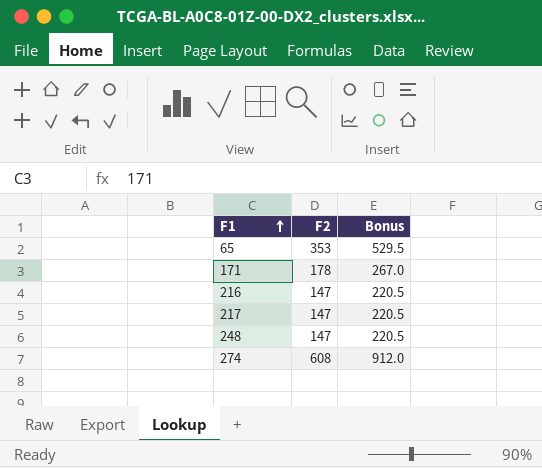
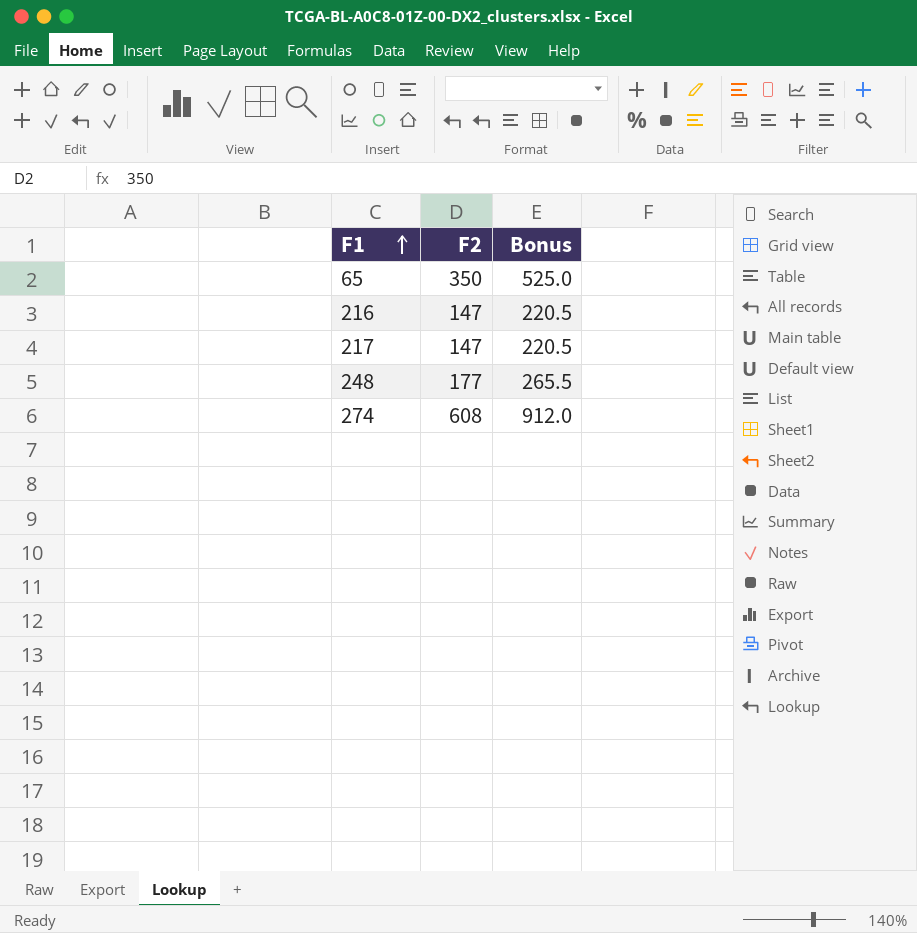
row 171: 178 | 267.0 -> none
65 | F2: 353 -> 350
65 | Bonus: 529.5 -> 525.0
248 | F2: 147 -> 177
248 | Bonus: 220.5 -> 265.5

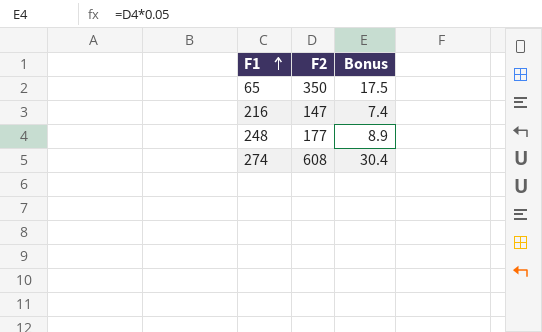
column Bonus | formula: [F2] * 1.5 -> [F2] * 0.05
row 217: 147 | 220.5 -> none

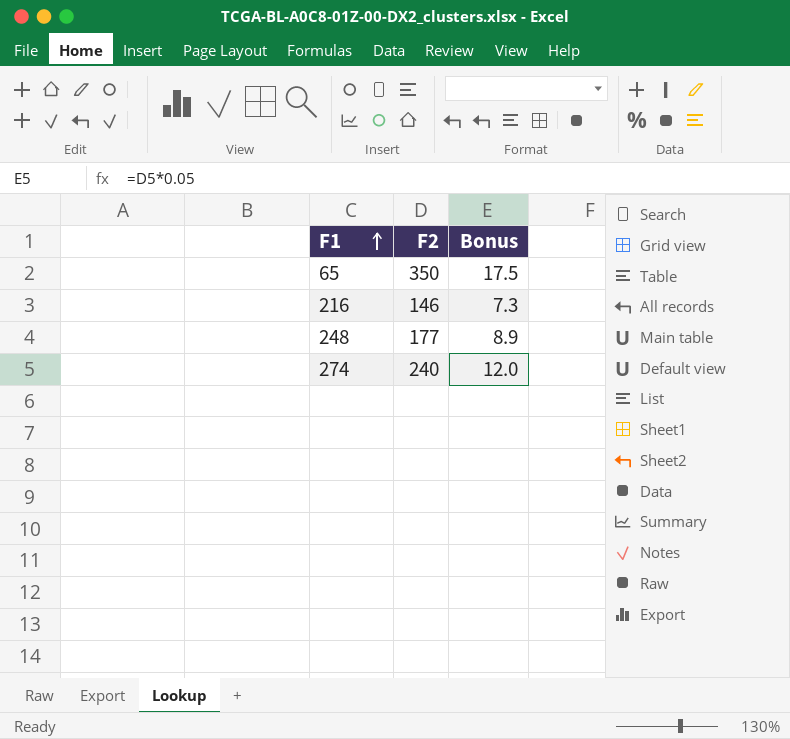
216 | F2: 147 -> 146
216 | Bonus: 7.4 -> 7.3
274 | F2: 608 -> 240
274 | Bonus: 30.4 -> 12.0

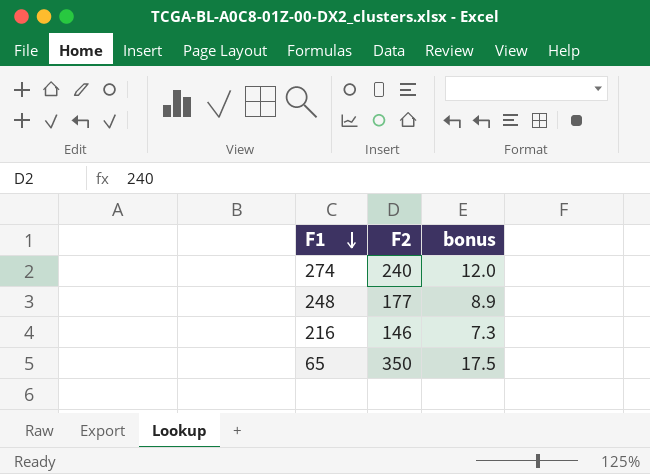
row order: F1 ascending -> F1 descending
column name: Bonus -> bonus

